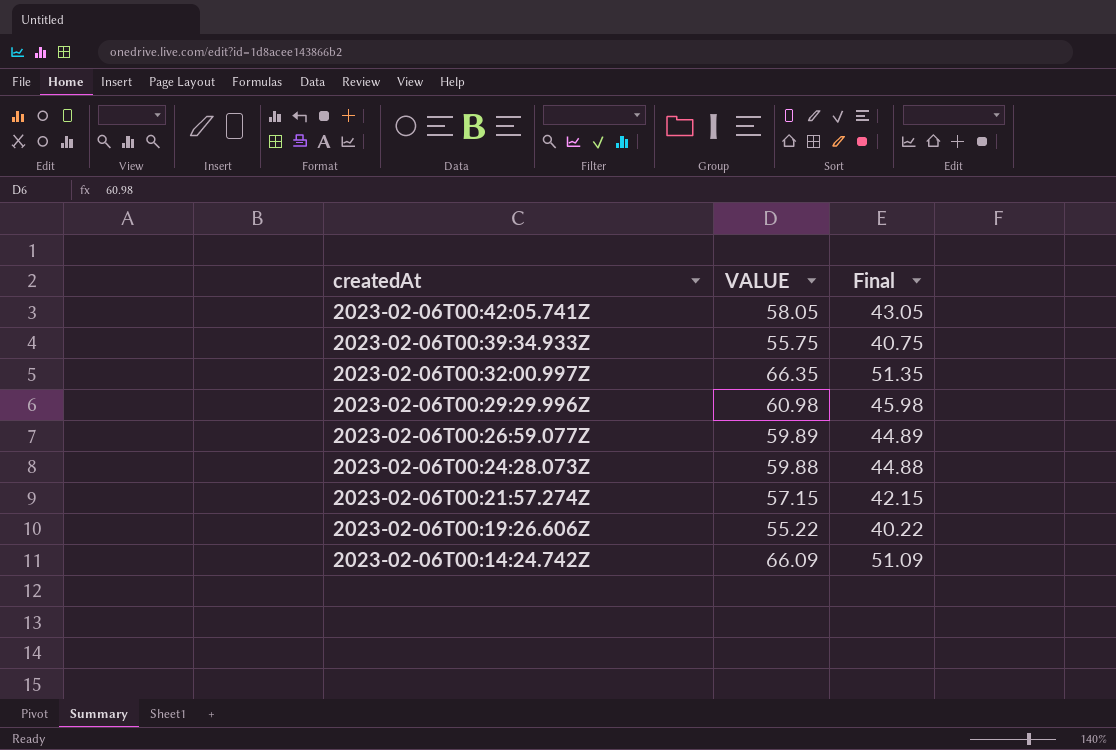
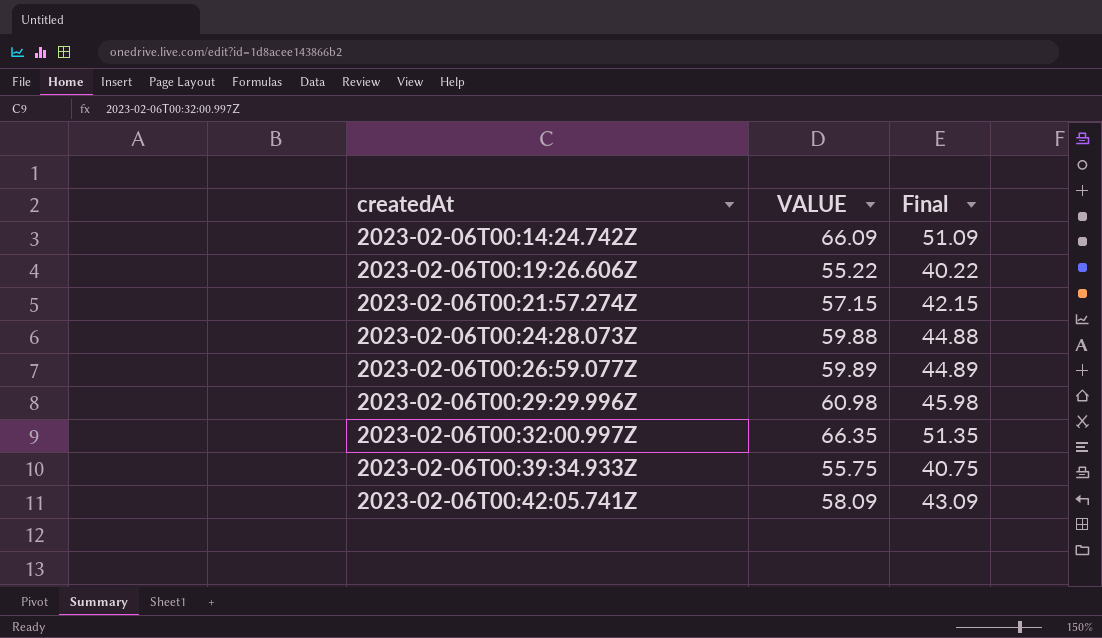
row order: createdAt descending -> createdAt ascending
2023-02-06T00:42:05.741Z | VALUE: 58.05 -> 58.09
2023-02-06T00:42:05.741Z | Final: 43.05 -> 43.09

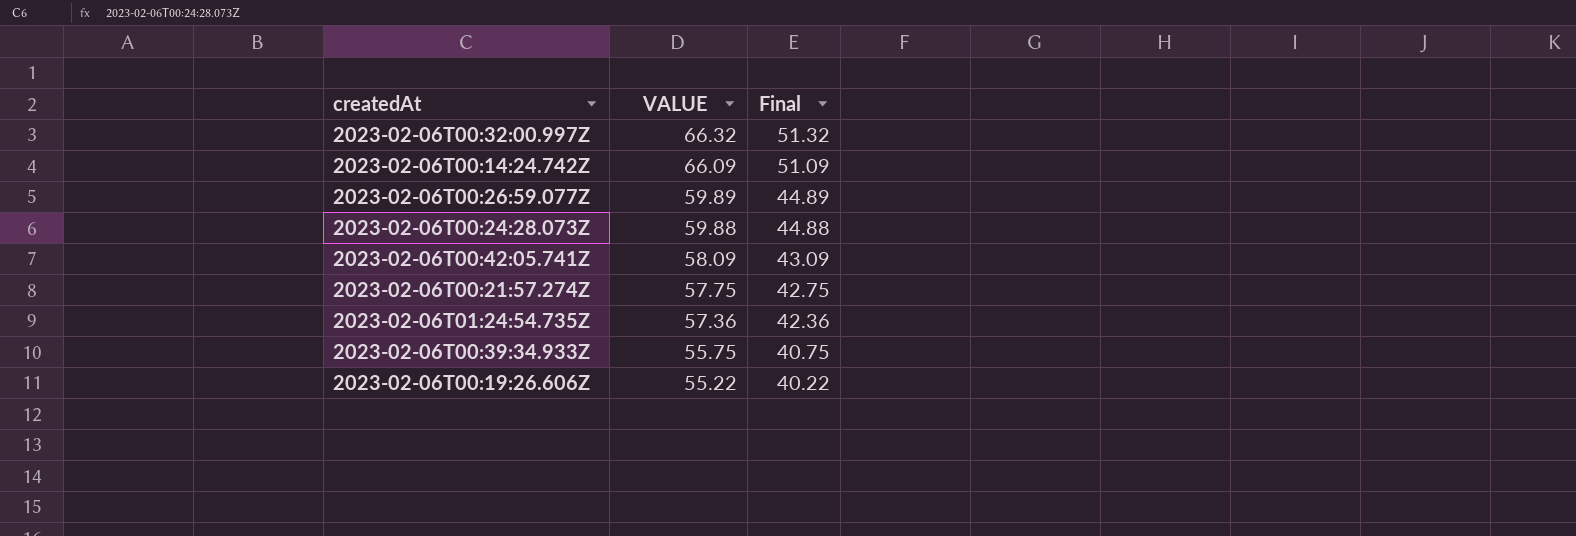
row order: createdAt ascending -> VALUE descending
row 2023-02-06T00:29:29.996Z: 60.98 | 45.98 -> none
2023-02-06T00:32:00.997Z | VALUE: 66.35 -> 66.32
2023-02-06T00:32:00.997Z | Final: 51.35 -> 51.32
2023-02-06T00:21:57.274Z | VALUE: 57.15 -> 57.75
2023-02-06T00:21:57.274Z | Final: 42.15 -> 42.75
row 2023-02-06T01:24:54.735Z: none -> 57.36 | 42.36

